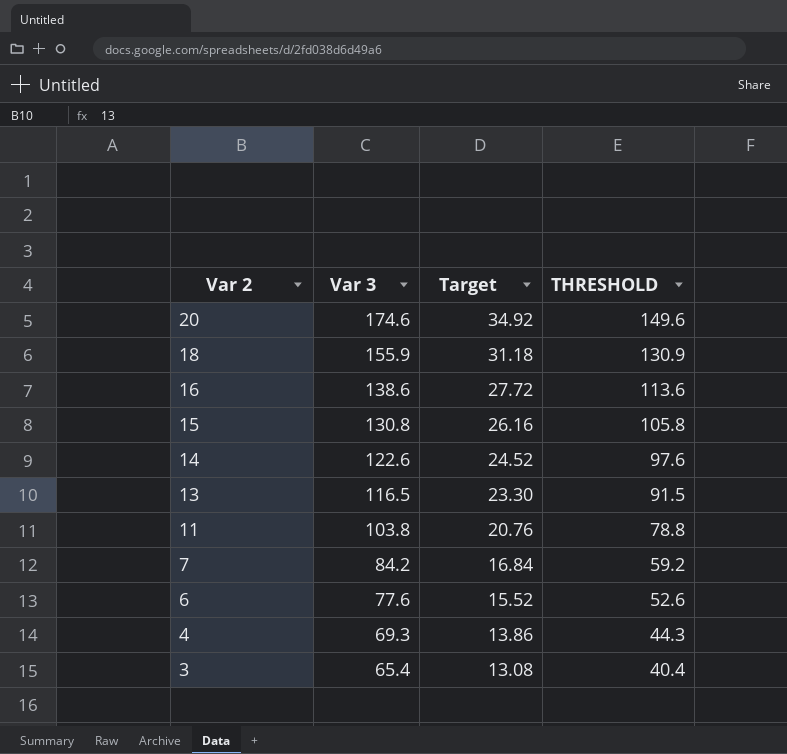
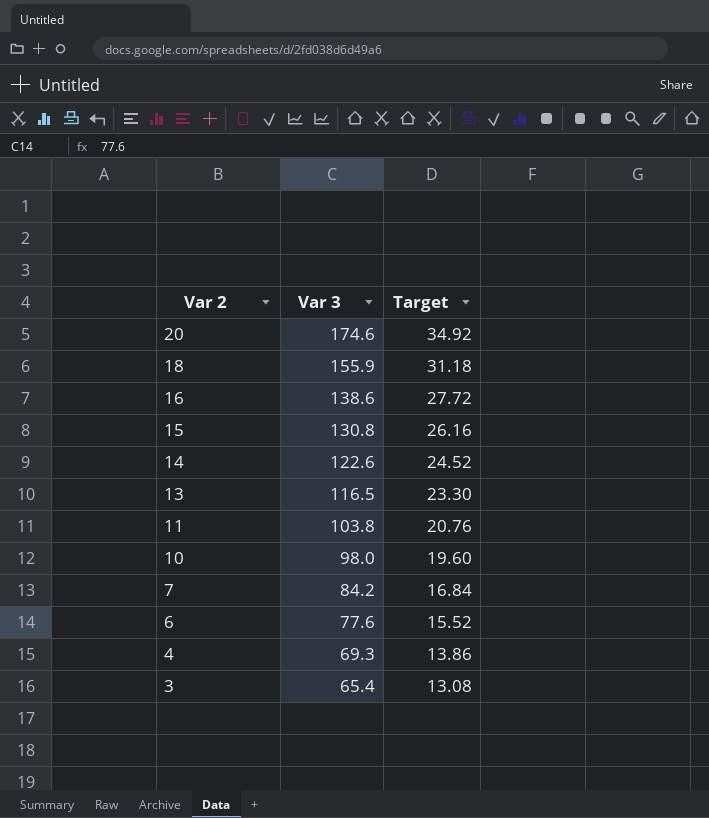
column THRESHOLD | formula: [Var 3] - 25 -> none
row 10: none -> 98.0 | 19.60

